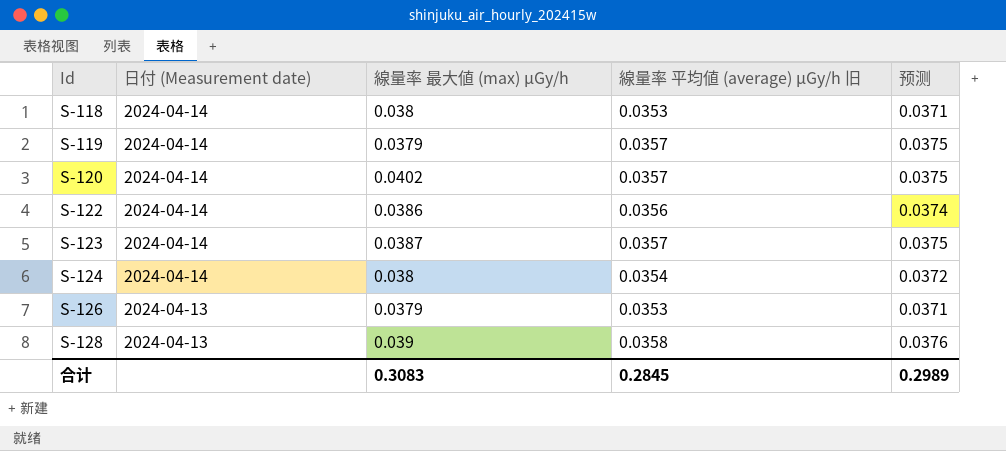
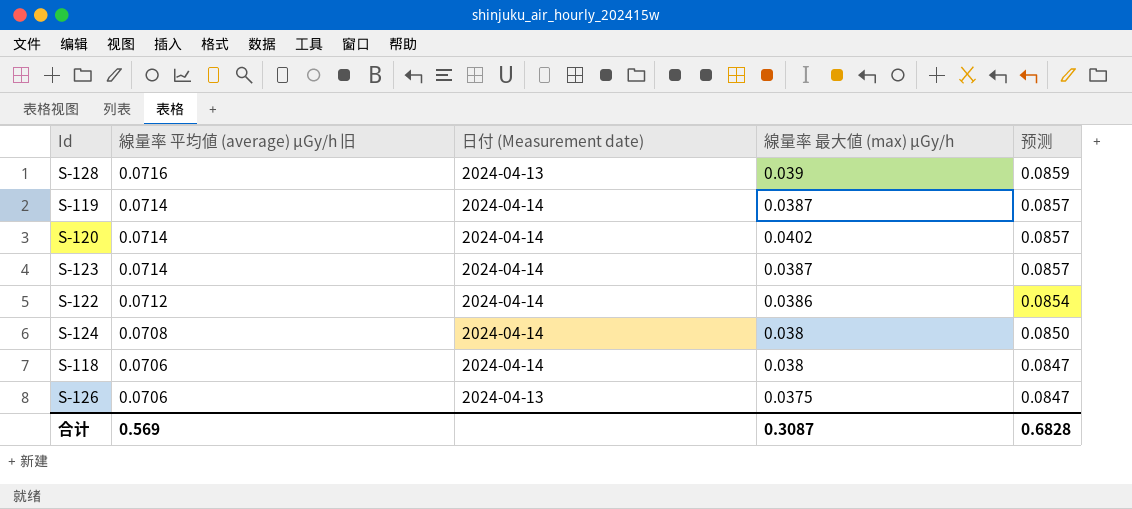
row order: Id ascending -> 線量率 平均値 (average) μGy/h 旧 descending
column 線量率 平均値 (average) μGy/h 旧 | position: 4 -> 2
column 预测 | formula: [線量率 平均値 (average) μGy/h 旧] * 1.05 -> [線量率 平均値 (average) μGy/h 旧] * 1.2
S-128 | 線量率 平均値 (average) μGy/h 旧: 0.0358 -> 0.0716
S-119 | 線量率 平均値 (average) μGy/h 旧: 0.0357 -> 0.0714
S-119 | 線量率 最大値 (max) μGy/h: 0.0379 -> 0.0387
S-120 | 線量率 平均値 (average) μGy/h 旧: 0.0357 -> 0.0714
S-123 | 線量率 平均値 (average) μGy/h 旧: 0.0357 -> 0.0714
S-122 | 線量率 平均値 (average) μGy/h 旧: 0.0356 -> 0.0712
S-124 | 線量率 平均値 (average) μGy/h 旧: 0.0354 -> 0.0708
S-118 | 線量率 平均値 (average) μGy/h 旧: 0.0353 -> 0.0706
S-126 | 線量率 平均値 (average) μGy/h 旧: 0.0353 -> 0.0706
S-126 | 線量率 最大値 (max) μGy/h: 0.0379 -> 0.0375
合计 | 線量率 平均値 (average) μGy/h 旧: 0.2845 -> 0.569
合计 | 線量率 最大値 (max) μGy/h: 0.3083 -> 0.3087
合计 | 预测: 0.2989 -> 0.6828

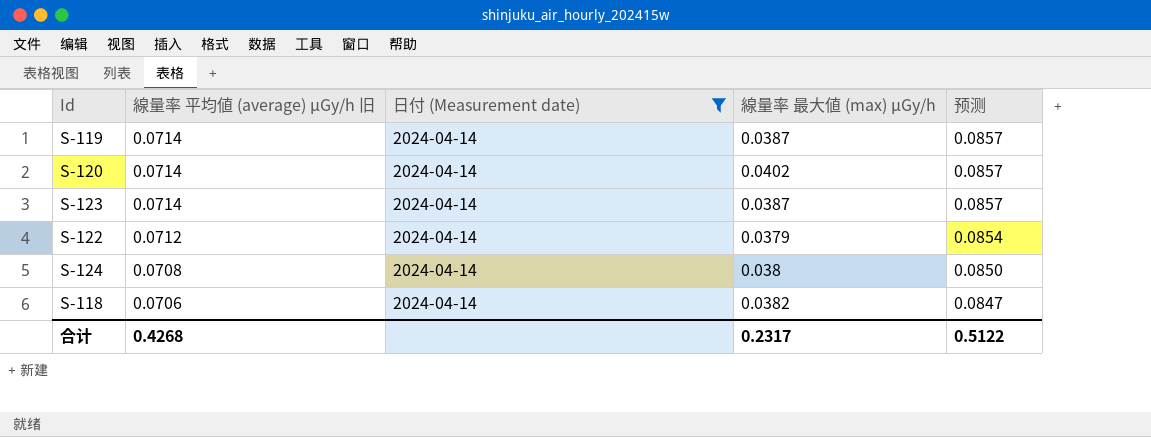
filter: none -> 日付 (Measurement date) = 2024-04-14
S-122 | 線量率 最大値 (max) μGy/h: 0.0386 -> 0.0379
S-118 | 線量率 最大値 (max) μGy/h: 0.038 -> 0.0382
合计 | 線量率 平均値 (average) μGy/h 旧: 0.569 -> 0.4268
合计 | 線量率 最大値 (max) μGy/h: 0.3087 -> 0.2317
合计 | 预测: 0.6828 -> 0.5122

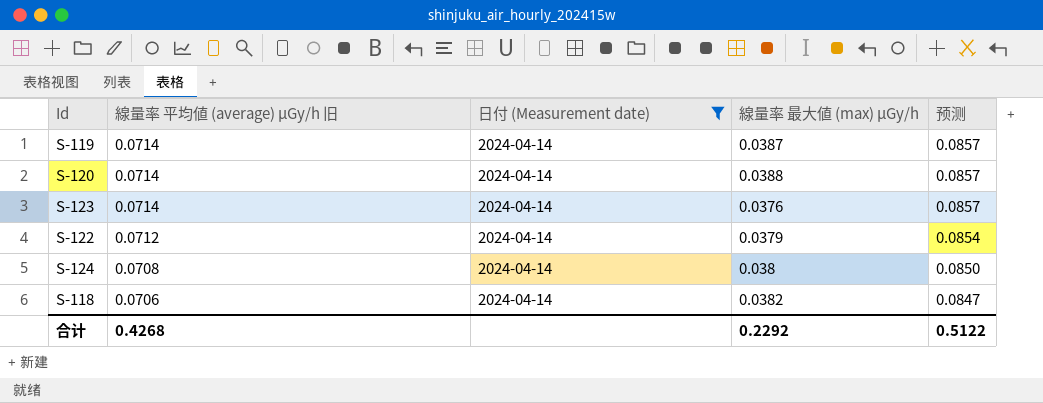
S-120 | 線量率 最大値 (max) μGy/h: 0.0402 -> 0.0388
S-123 | 線量率 最大値 (max) μGy/h: 0.0387 -> 0.0376
合计 | 線量率 最大値 (max) μGy/h: 0.2317 -> 0.2292

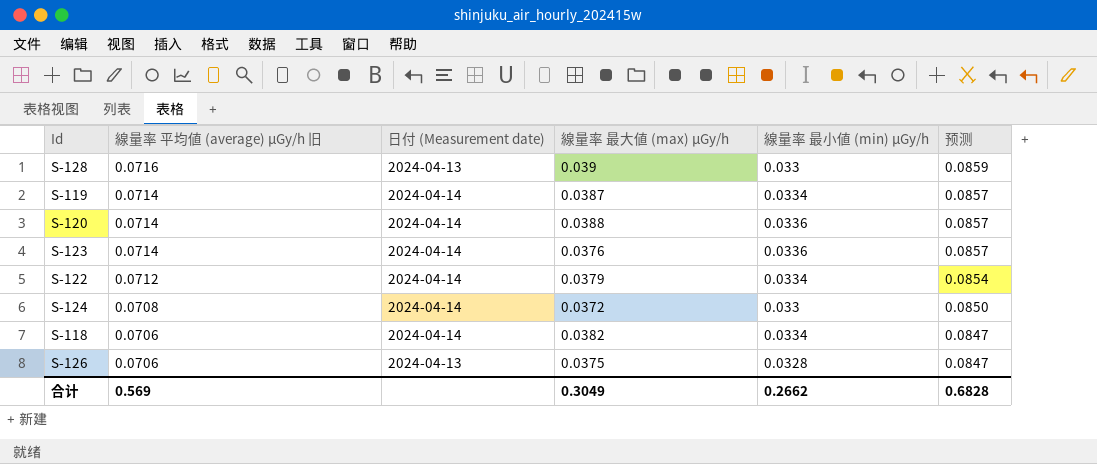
filter: 日付 (Measurement date) = 2024-04-14 -> none
column 線量率 最小値 (min) μGy/h | position: none -> 5
S-124 | 線量率 最大値 (max) μGy/h: 0.038 -> 0.0372
合计 | 線量率 平均値 (average) μGy/h 旧: 0.4268 -> 0.569
合计 | 線量率 最大値 (max) μGy/h: 0.2292 -> 0.3049
合计 | 预测: 0.5122 -> 0.6828

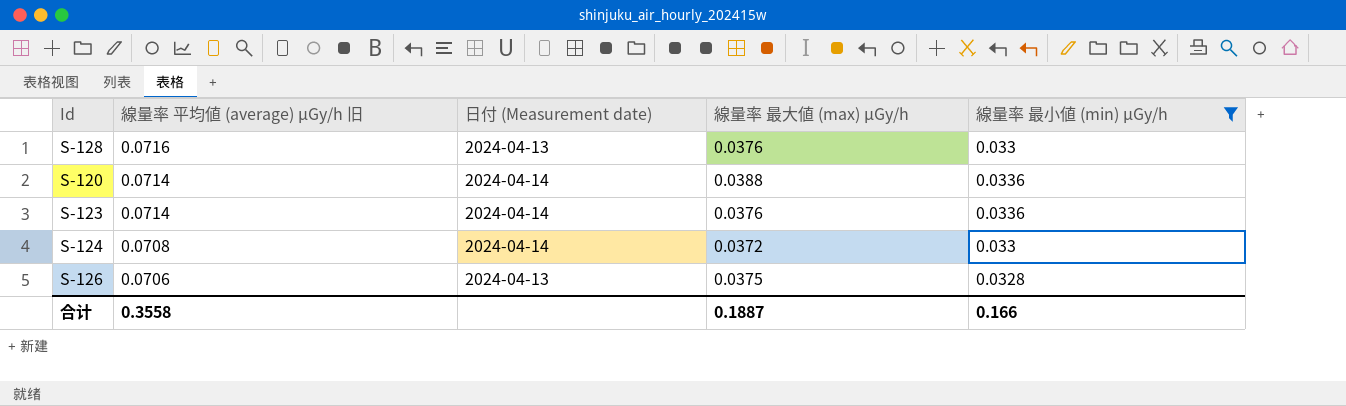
filter: none -> 線量率 最小値 (min) μGy/h != 0.0334
column 预测 | formula: [線量率 平均値 (average) μGy/h 旧] * 1.2 -> none
S-128 | 線量率 最大値 (max) μGy/h: 0.039 -> 0.0376
合计 | 線量率 平均値 (average) μGy/h 旧: 0.569 -> 0.3558
合计 | 線量率 最大値 (max) μGy/h: 0.3049 -> 0.1887
合计 | 線量率 最小値 (min) μGy/h: 0.2662 -> 0.166

